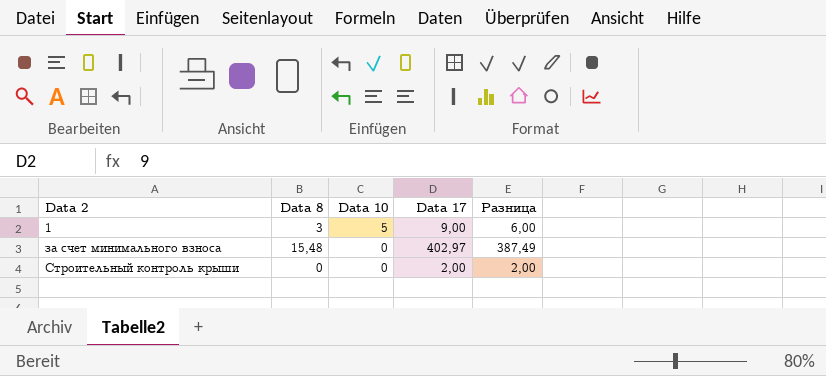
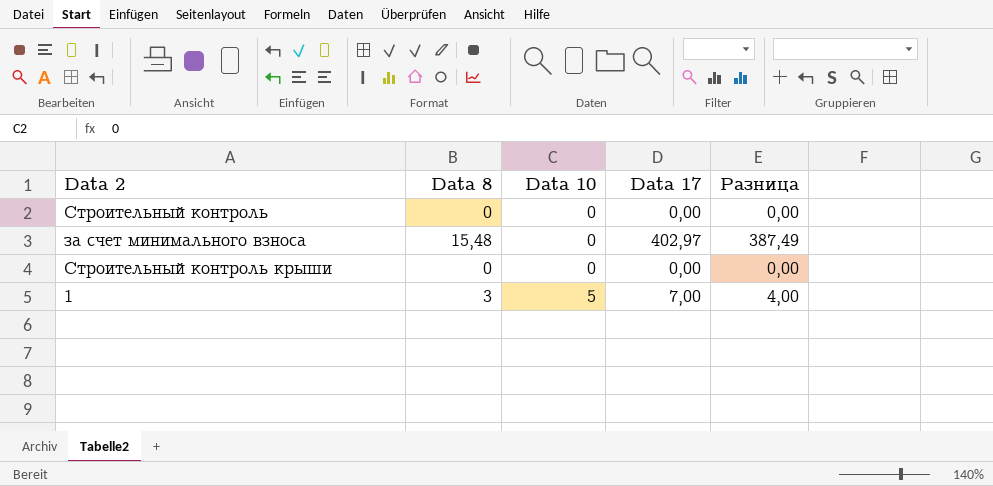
row order: Data 2 ascending -> Data 10 ascending
row Строительный контроль: none -> 0 | 0 | 0,00 | 0,00
Строительный контроль крыши | Data 17: 2,00 -> 0,00
Строительный контроль крыши | Разница: 2,00 -> 0,00
1 | Data 17: 9,00 -> 7,00
1 | Разница: 6,00 -> 4,00

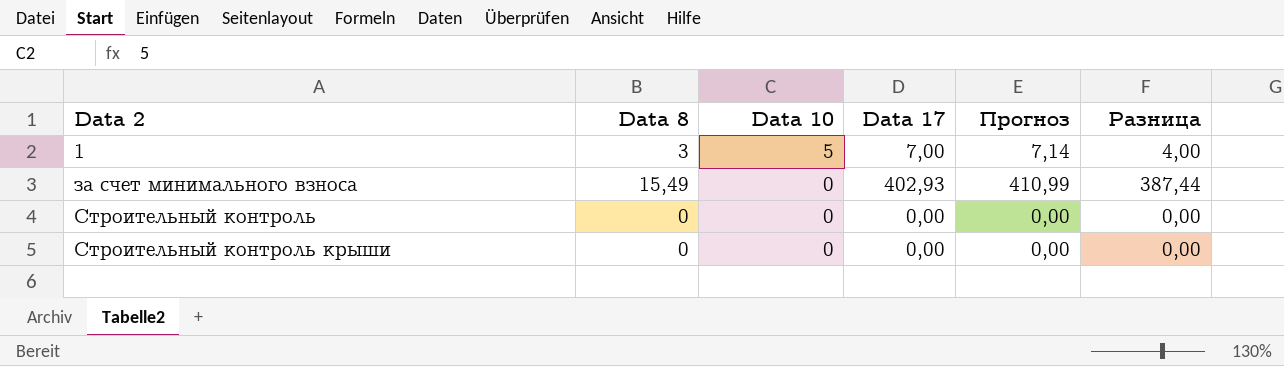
row order: Data 10 ascending -> Data 2 ascending
column Прогноз | formula: none -> [Data 17] * 1,02
за счет минимального взноса | Data 8: 15,48 -> 15,49
за счет минимального взноса | Data 17: 402,97 -> 402,93
за счет минимального взноса | Разница: 387,49 -> 387,44

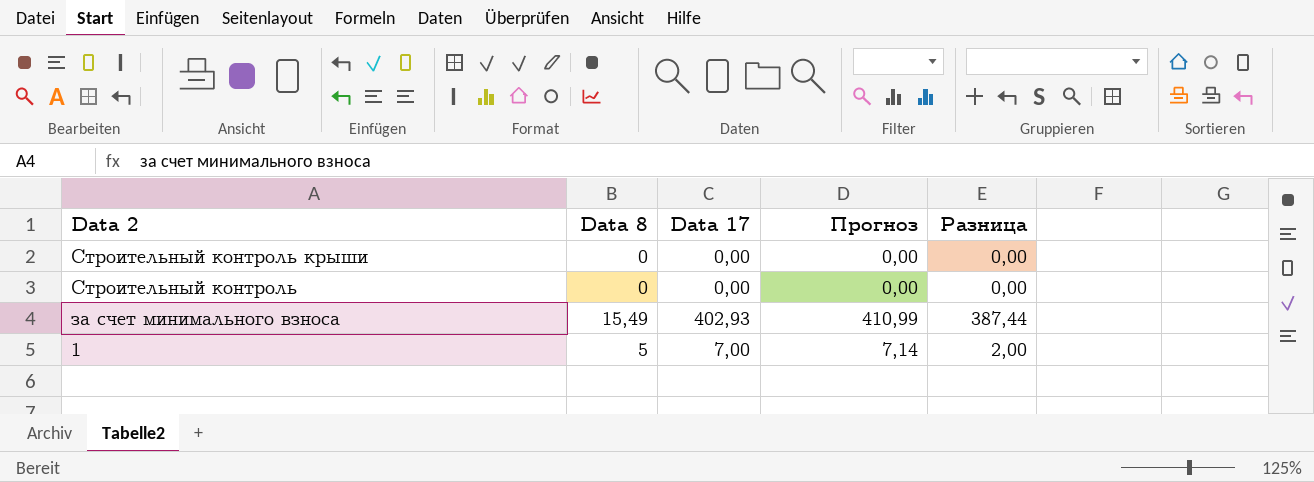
row order: Data 2 ascending -> Data 2 descending
column Data 10 | position: 3 -> none
1 | Data 8: 3 -> 5
1 | Разница: 4,00 -> 2,00

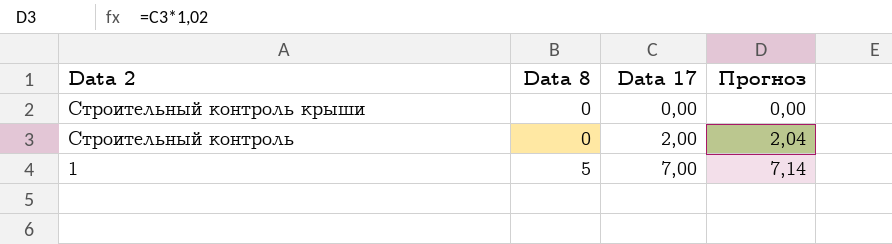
column Разница | formula: [Data 17] - [Data 8] -> none
row за счет минимального взноса: 15,49 | 402,93 | 410,99 | 387,44 -> none
Строительный контроль | Data 17: 0,00 -> 2,00
Строительный контроль | Прогноз: 0,00 -> 2,04

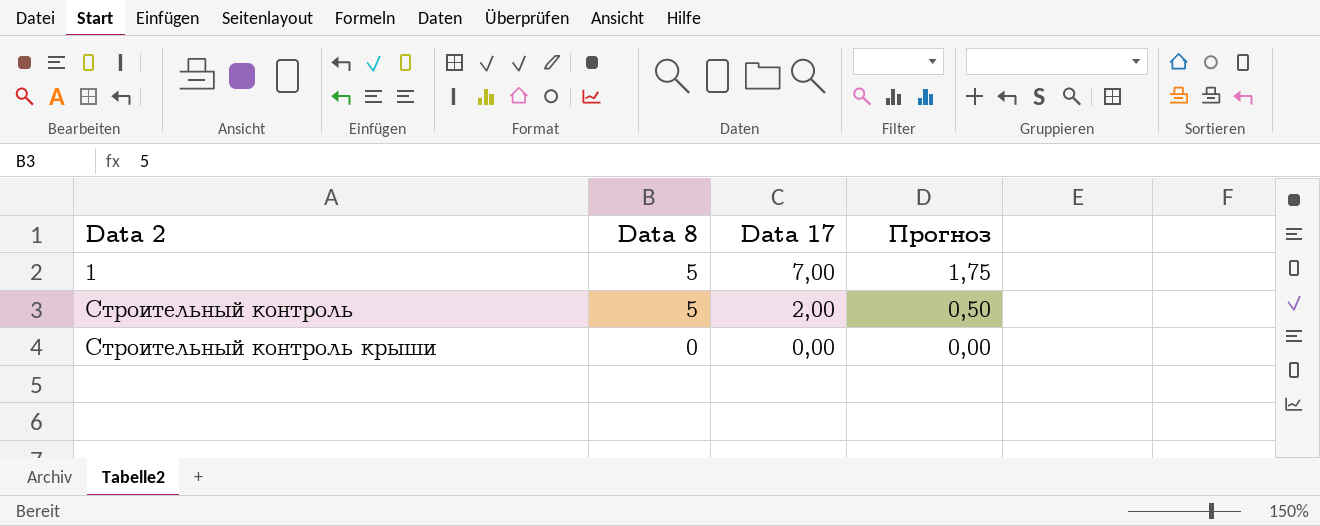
row order: Data 2 descending -> Data 2 ascending
column Прогноз | formula: [Data 17] * 1,02 -> [Data 17] * 0,25
Строительный контроль | Data 8: 0 -> 5

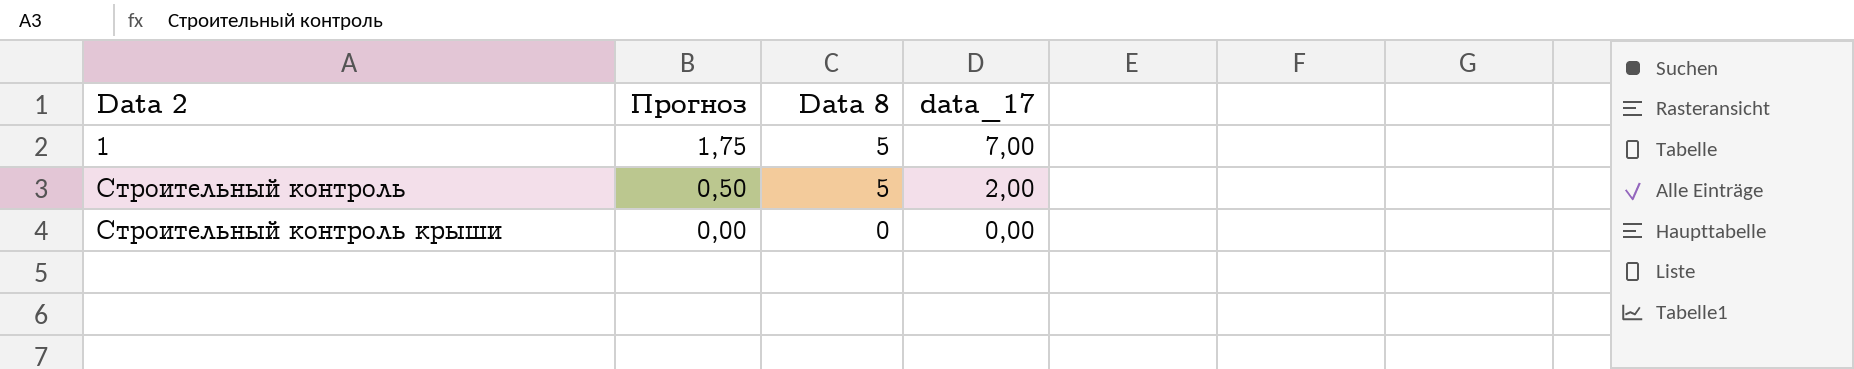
column Прогноз | position: 4 -> 2
column name: Data 17 -> data_17

